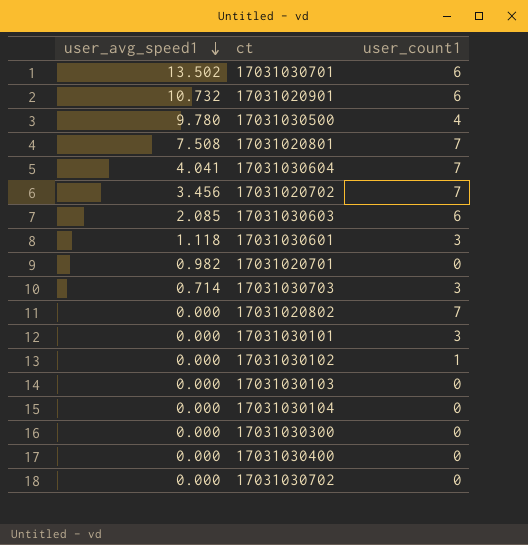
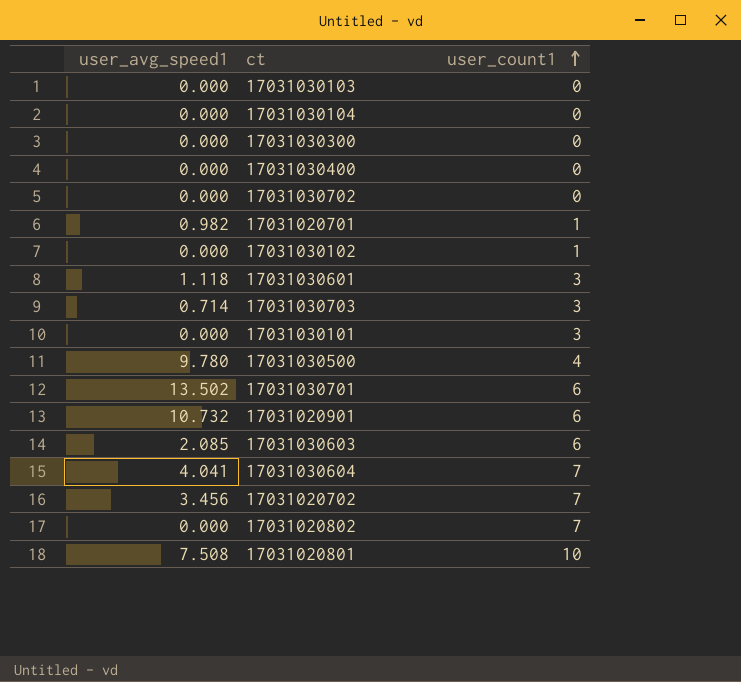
row order: user_avg_speed1 descending -> user_count1 ascending
17031020701 | user_count1: 0 -> 1
17031020801 | user_count1: 7 -> 10

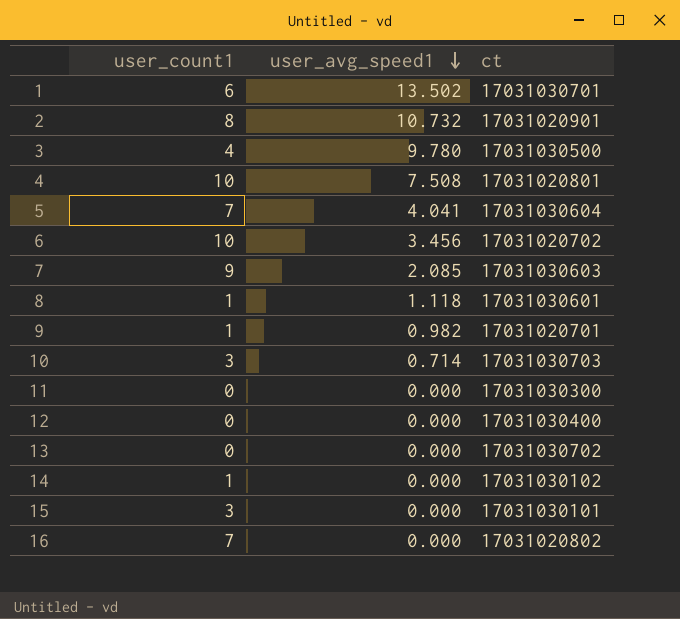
row order: user_count1 ascending -> user_avg_speed1 descending
column user_count1 | position: 3 -> 1
row 17031030103: 0.000 | 0 -> none
row 17031030104: 0.000 | 0 -> none
17031020901 | user_count1: 6 -> 8
17031020702 | user_count1: 7 -> 10
17031030603 | user_count1: 6 -> 9
17031030601 | user_count1: 3 -> 1

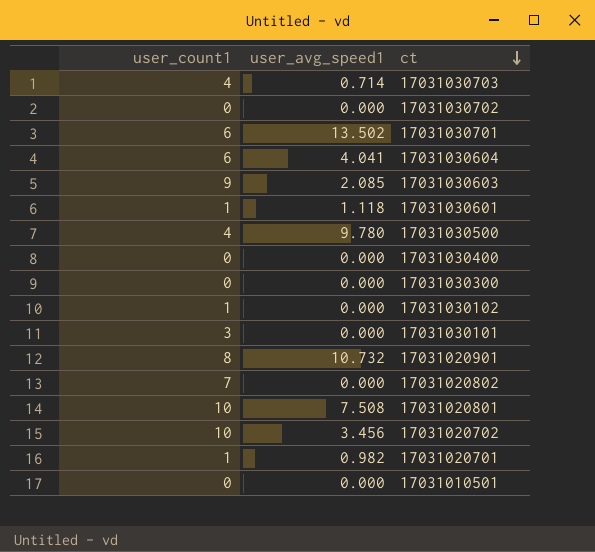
row order: user_avg_speed1 descending -> ct descending
17031030703 | user_count1: 3 -> 4
17031030604 | user_count1: 7 -> 6
row 17031010501: none -> 0 | 0.000

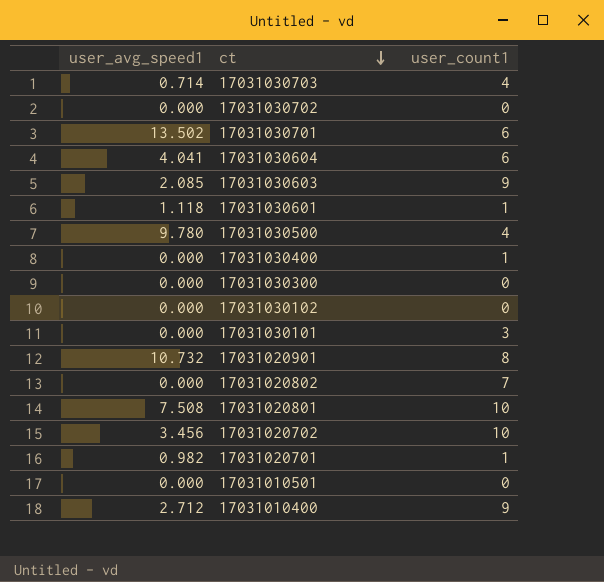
column user_count1 | position: 1 -> 3
17031030400 | user_count1: 0 -> 1
17031030102 | user_count1: 1 -> 0
row 17031010400: none -> 2.712 | 9

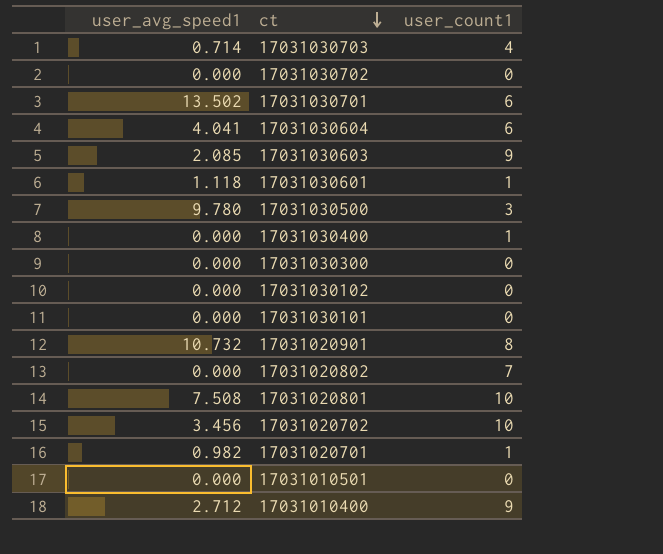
17031030500 | user_count1: 4 -> 3
17031030101 | user_count1: 3 -> 0

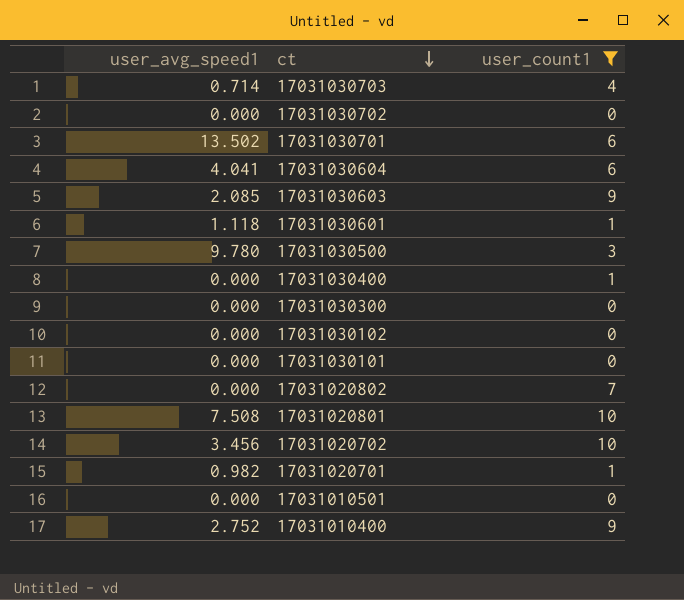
filter: none -> user_count1 != 8
17031010400 | user_avg_speed1: 2.712 -> 2.752

